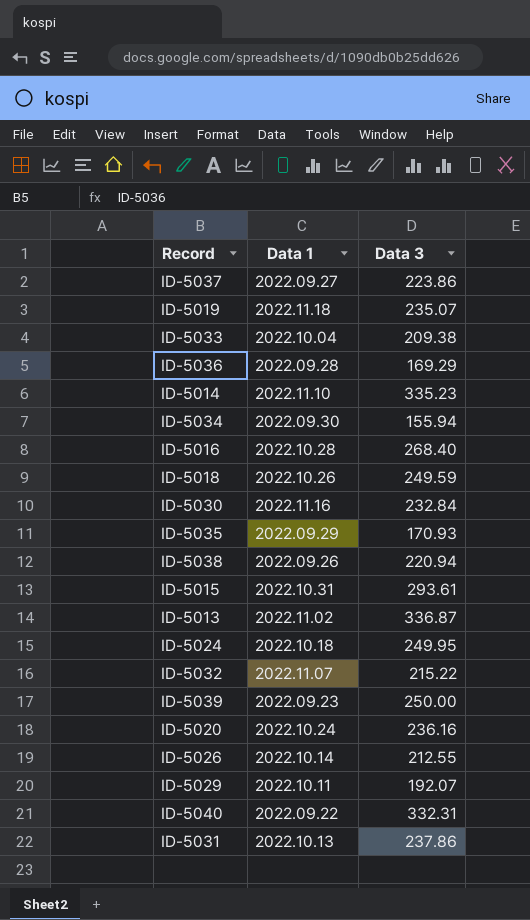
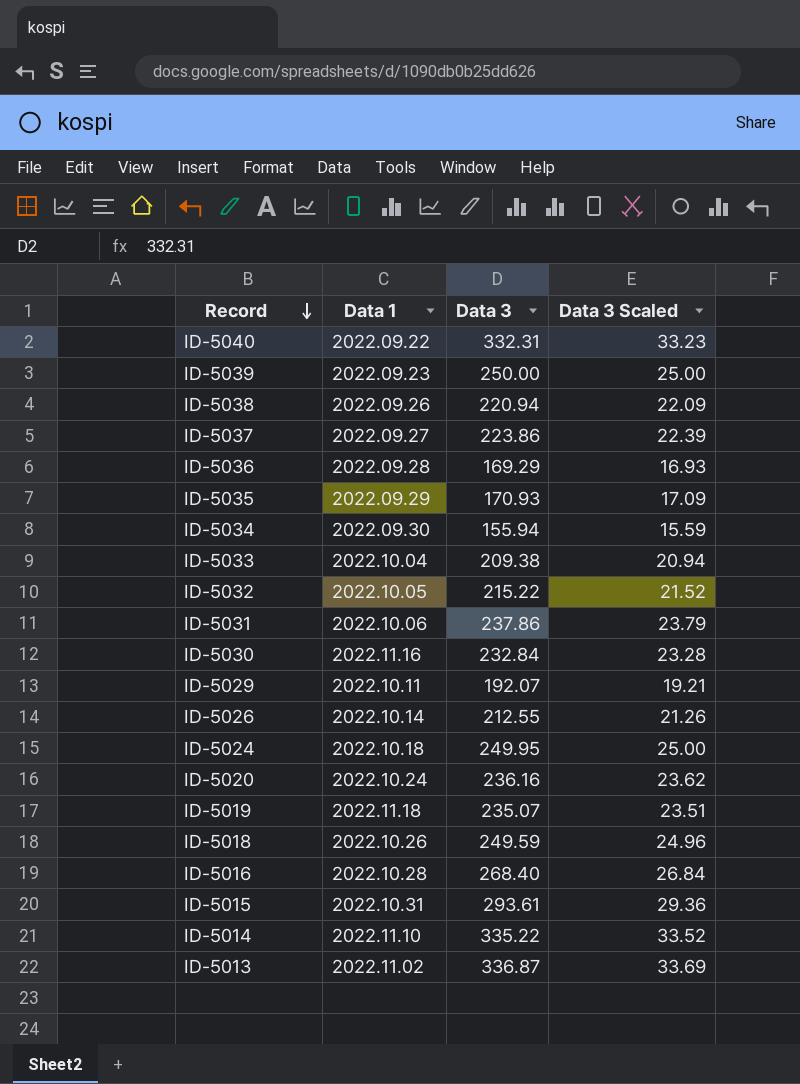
row order: none -> Record descending
column Data 3 Scaled | formula: none -> [Data 3] * 0.1
ID-5032 | Data 1: 2022.11.07 -> 2022.10.05
ID-5031 | Data 1: 2022.10.13 -> 2022.10.06
ID-5014 | Data 3: 335.23 -> 335.22

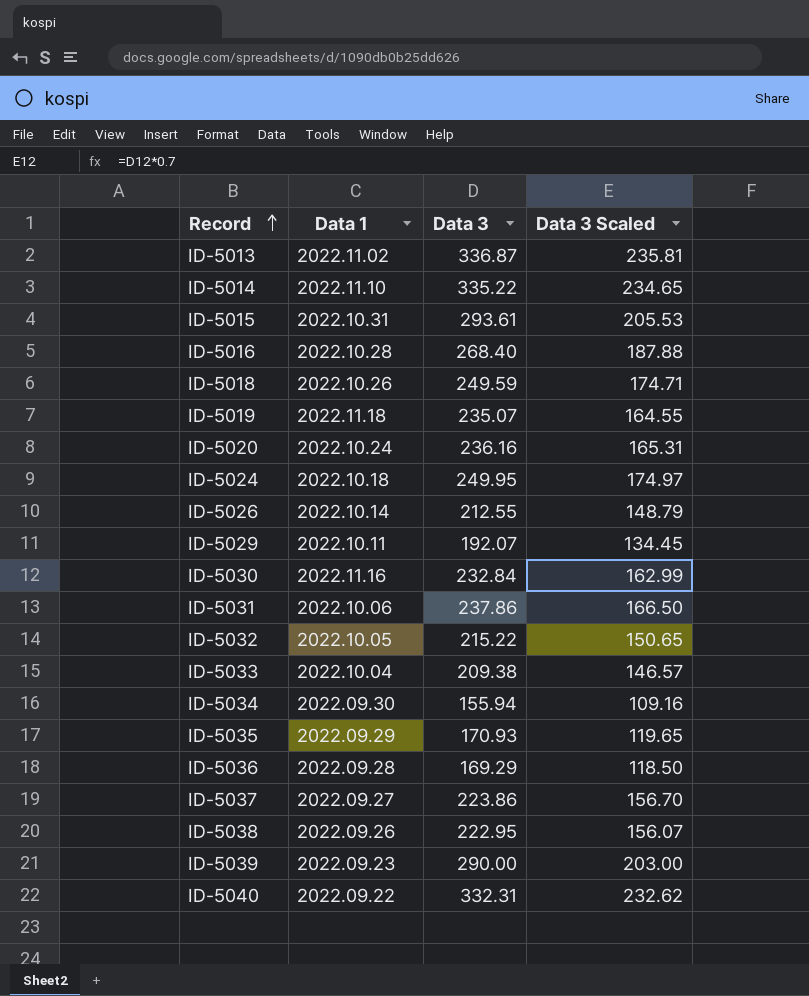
row order: Record descending -> Record ascending
column Data 3 Scaled | formula: [Data 3] * 0.1 -> [Data 3] * 0.7
ID-5038 | Data 3: 220.94 -> 222.95
ID-5039 | Data 3: 250.00 -> 290.00

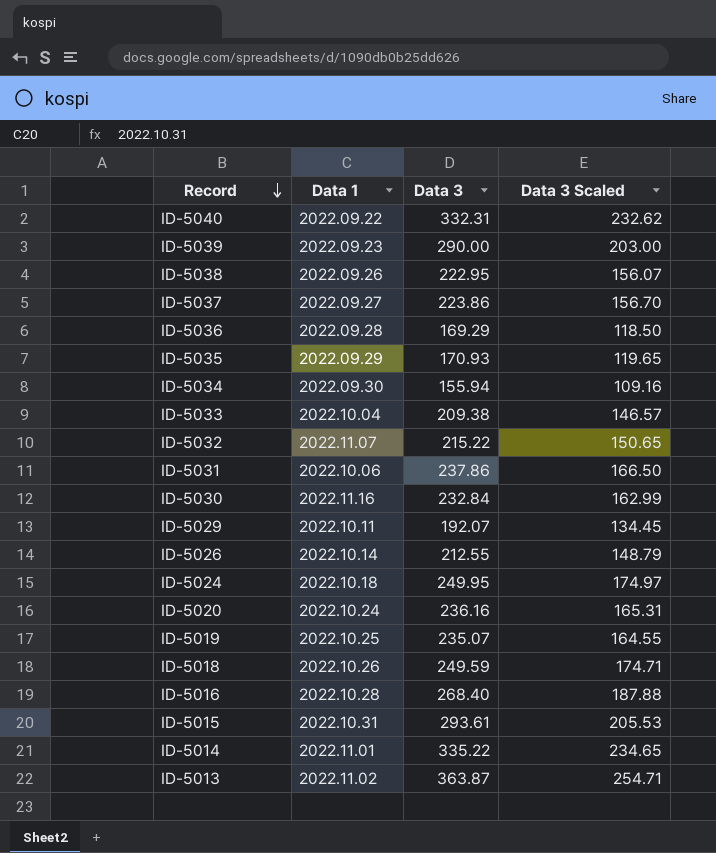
row order: Record ascending -> Record descending
ID-5032 | Data 1: 2022.10.05 -> 2022.11.07
ID-5019 | Data 1: 2022.11.18 -> 2022.10.25
ID-5014 | Data 1: 2022.11.10 -> 2022.11.01
ID-5013 | Data 3: 336.87 -> 363.87
ID-5013 | Data 3 Scaled: 235.81 -> 254.71

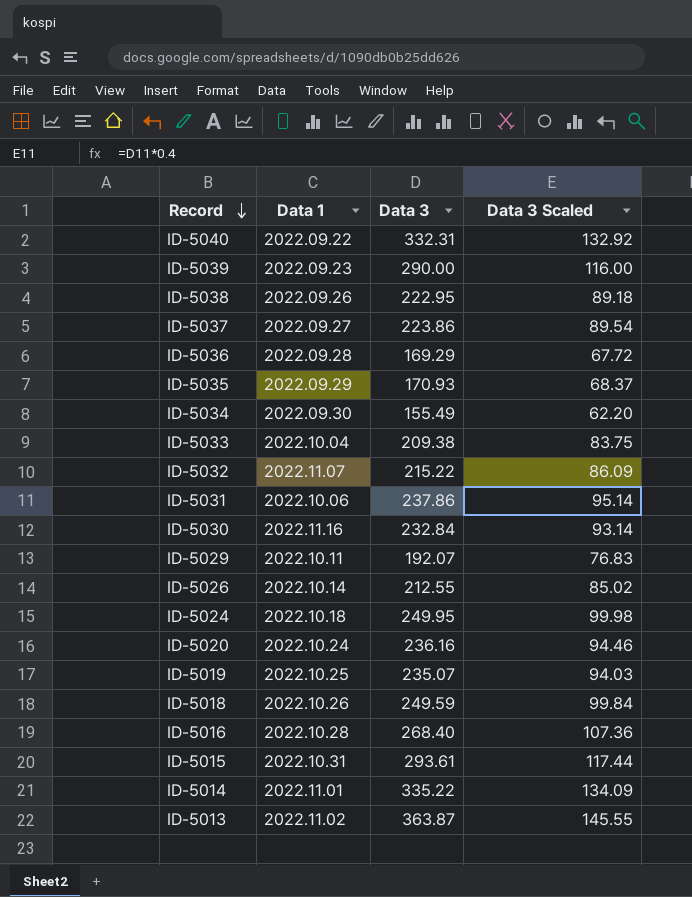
column Data 3 Scaled | formula: [Data 3] * 0.7 -> [Data 3] * 0.4
ID-5034 | Data 3: 155.94 -> 155.49

